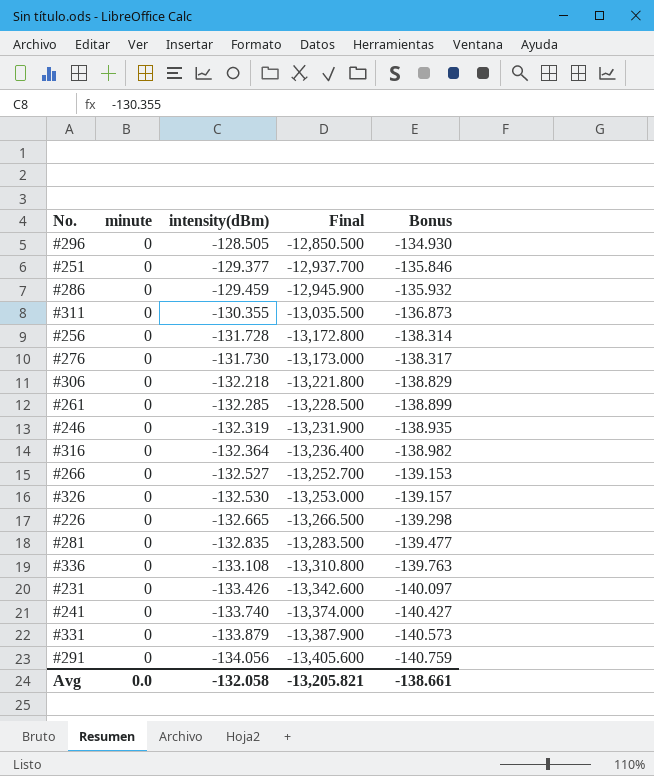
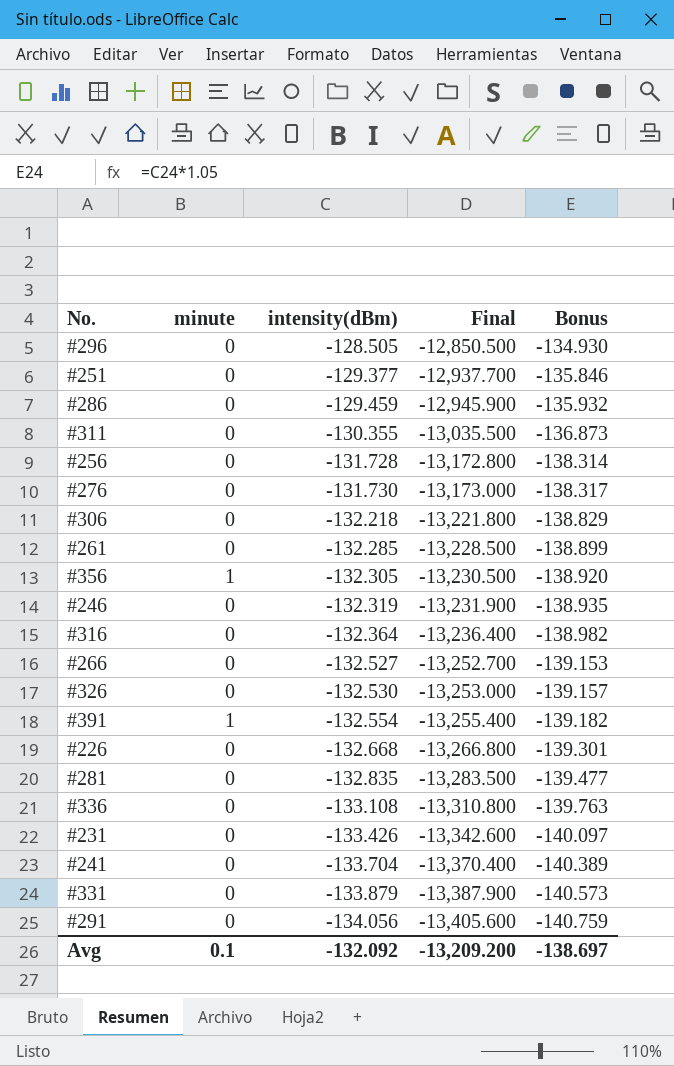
row #356: none -> 1 | -132.305 | -13,230.500 | -138.920
row #391: none -> 1 | -132.554 | -13,255.400 | -139.182
#226 | intensity(dBm): -132.665 -> -132.668
#226 | Final: -13,266.500 -> -13,266.800
#226 | Bonus: -139.298 -> -139.301
#241 | intensity(dBm): -133.740 -> -133.704
#241 | Final: -13,374.000 -> -13,370.400
#241 | Bonus: -140.427 -> -140.389
Avg | minute: 0.0 -> 0.1
Avg | intensity(dBm): -132.058 -> -132.092
Avg | Final: -13,205.821 -> -13,209.200
Avg | Bonus: -138.661 -> -138.697

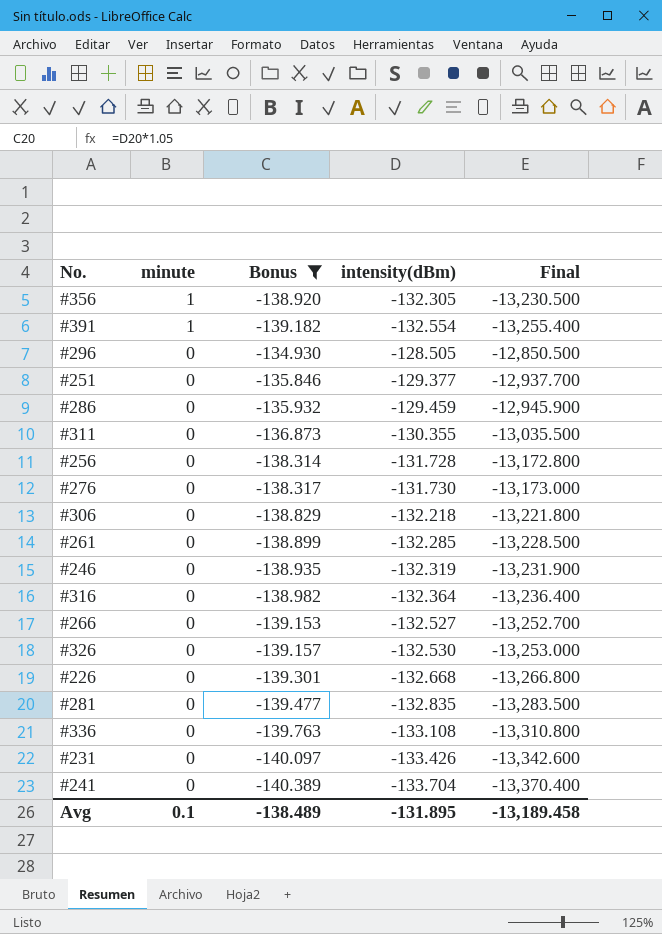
filter: none -> Bonus >= -140.389
row order: intensity(dBm) descending -> minute descending
column Bonus | position: 5 -> 3
Avg | Bonus: -138.697 -> -138.489
Avg | intensity(dBm): -132.092 -> -131.895
Avg | Final: -13,209.200 -> -13,189.458

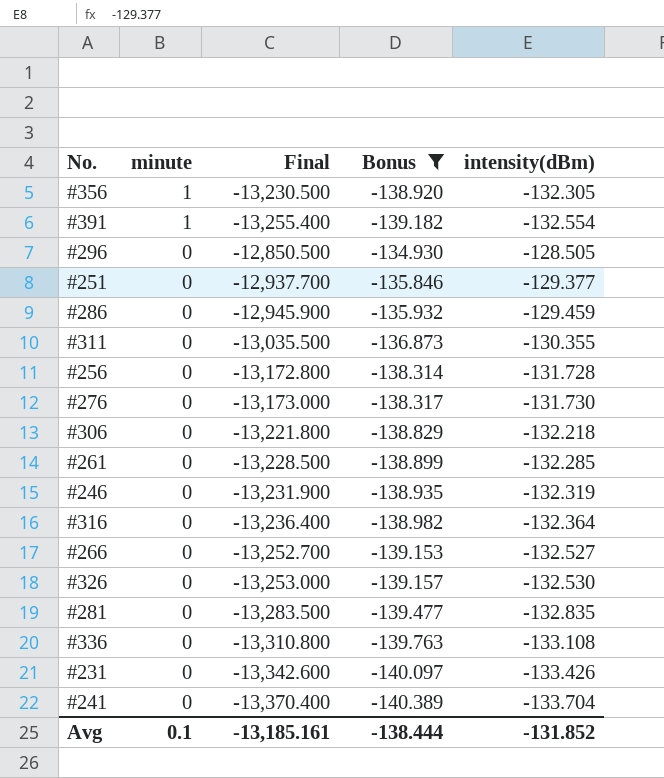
column Final | position: 5 -> 3
row #226: 0 | -139.301 | -132.668 | -13,266.800 -> none
Avg | Final: -13,189.458 -> -13,185.161
Avg | Bonus: -138.489 -> -138.444
Avg | intensity(dBm): -131.895 -> -131.852

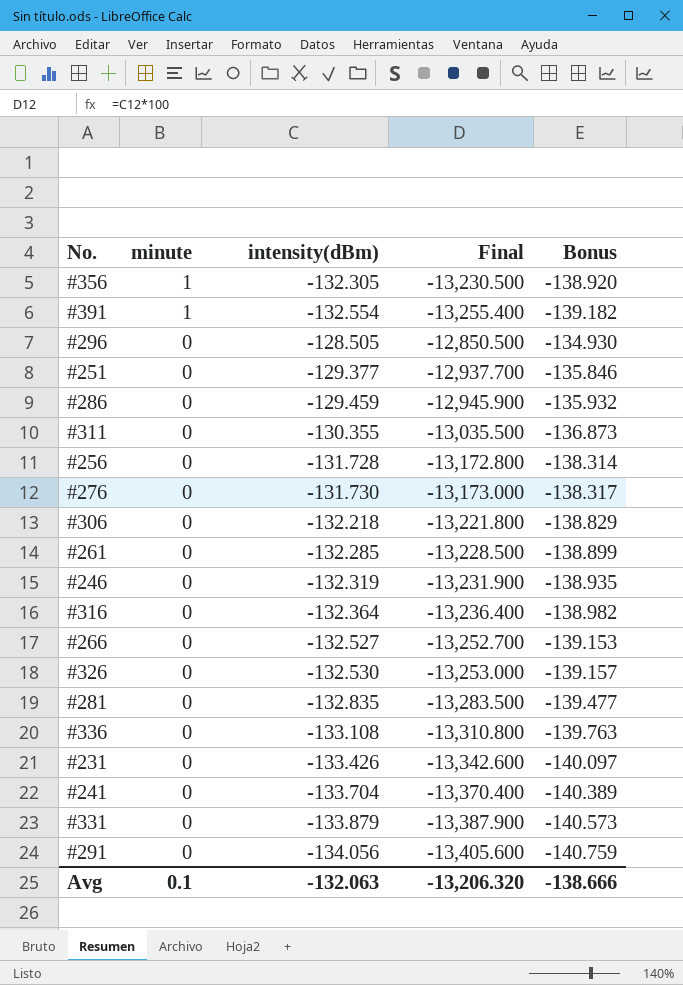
filter: Bonus >= -140.389 -> none
column intensity(dBm) | position: 5 -> 3
Avg | intensity(dBm): -131.852 -> -132.063
Avg | Final: -13,185.161 -> -13,206.320
Avg | Bonus: -138.444 -> -138.666

